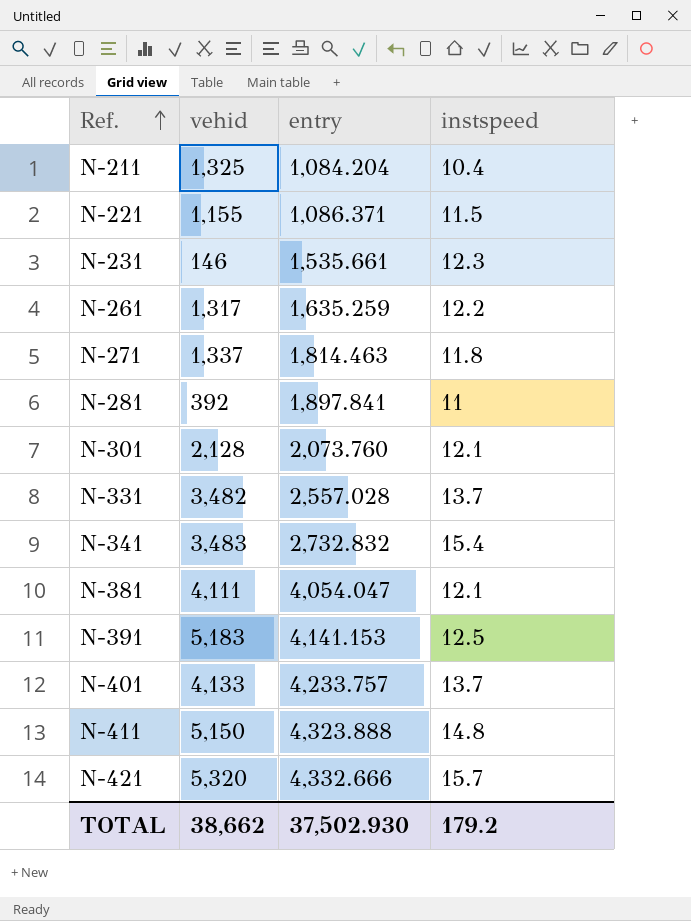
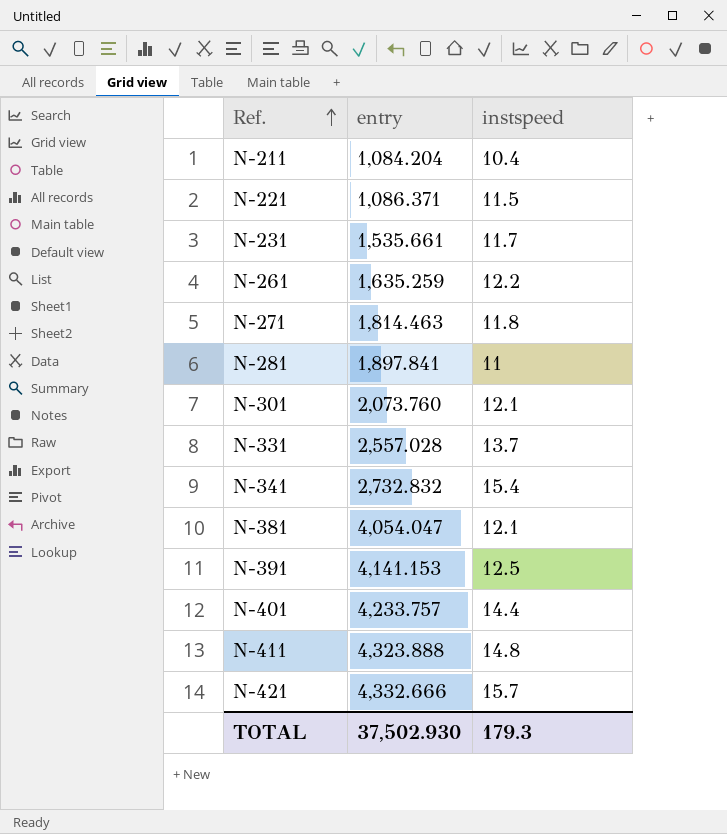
column vehid | position: 2 -> none
N-231 | instspeed: 12.3 -> 11.7
N-401 | instspeed: 13.7 -> 14.4
TOTAL | instspeed: 179.2 -> 179.3

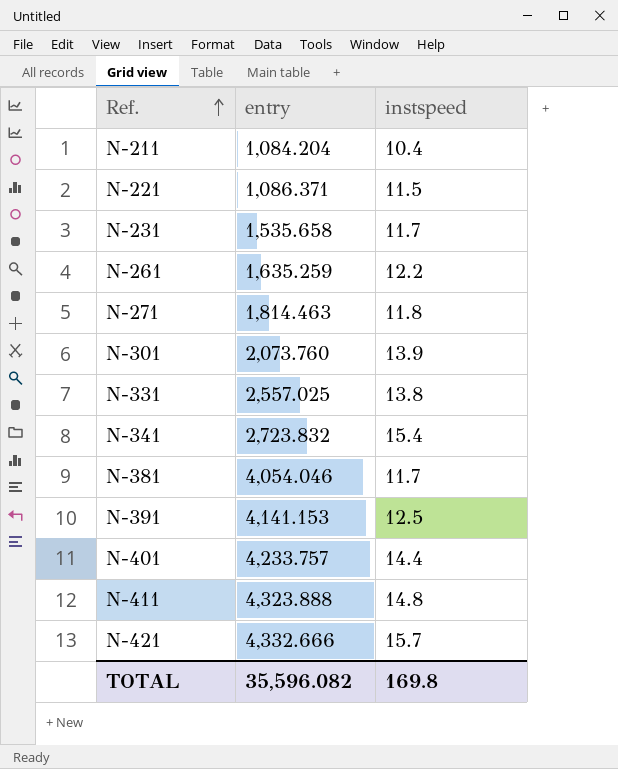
row N-281: 1,897.841 | 11 -> none
N-231 | entry: 1,535.661 -> 1,535.658
N-301 | instspeed: 12.1 -> 13.9
N-331 | entry: 2,557.028 -> 2,557.025
N-331 | instspeed: 13.7 -> 13.8
N-341 | entry: 2,732.832 -> 2,723.832
N-381 | entry: 4,054.047 -> 4,054.046
N-381 | instspeed: 12.1 -> 11.7
TOTAL | entry: 37,502.930 -> 35,596.082
TOTAL | instspeed: 179.3 -> 169.8

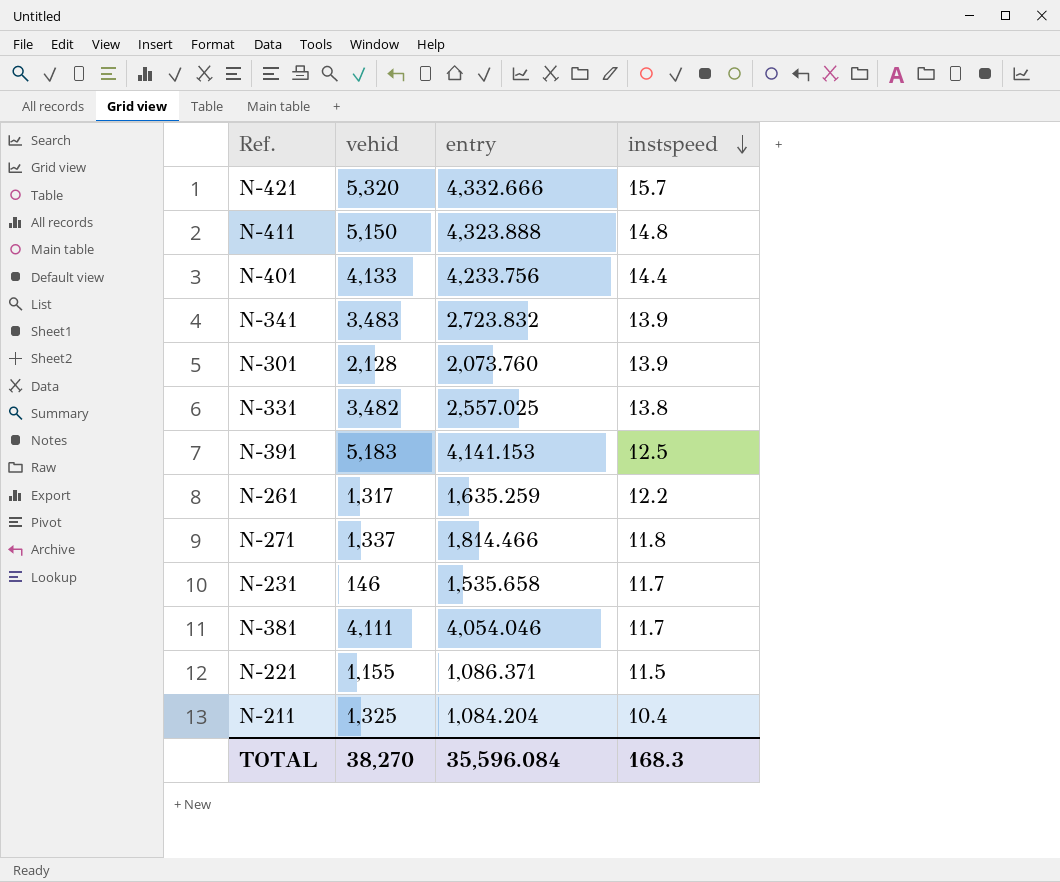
row order: Ref. ascending -> instspeed descending
column vehid | position: none -> 2
N-401 | entry: 4,233.757 -> 4,233.756
N-341 | instspeed: 15.4 -> 13.9
N-271 | entry: 1,814.463 -> 1,814.466
TOTAL | entry: 35,596.082 -> 35,596.084
TOTAL | instspeed: 169.8 -> 168.3

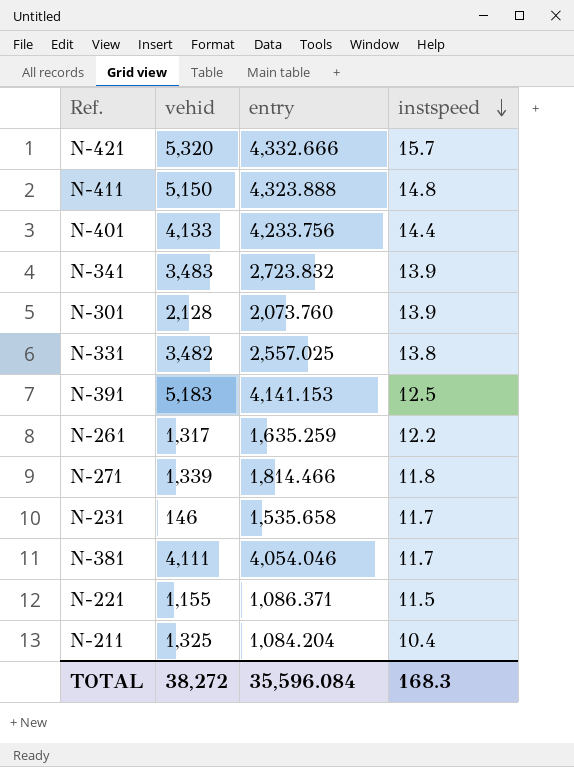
N-271 | vehid: 1,337 -> 1,339
TOTAL | vehid: 38,270 -> 38,272

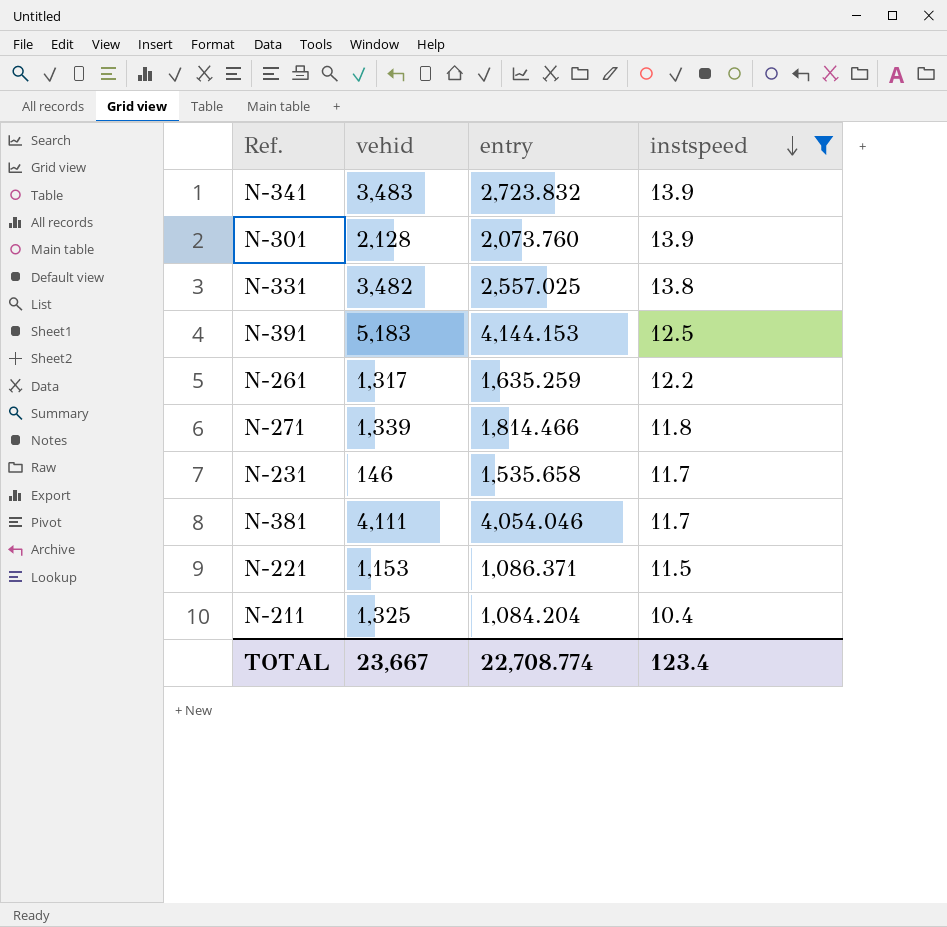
filter: none -> instspeed <= 13.9
N-391 | entry: 4,141.153 -> 4,144.153
N-221 | vehid: 1,155 -> 1,153
TOTAL | vehid: 38,272 -> 23,667
TOTAL | entry: 35,596.084 -> 22,708.774
TOTAL | instspeed: 168.3 -> 123.4

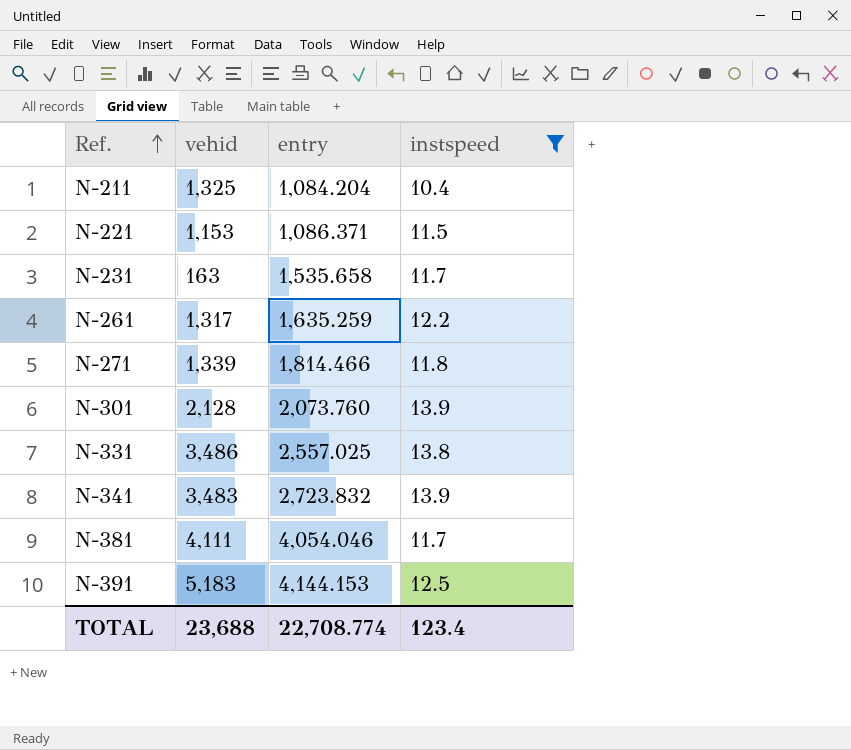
row order: instspeed descending -> Ref. ascending
N-231 | vehid: 146 -> 163
N-331 | vehid: 3,482 -> 3,486
TOTAL | vehid: 23,667 -> 23,688

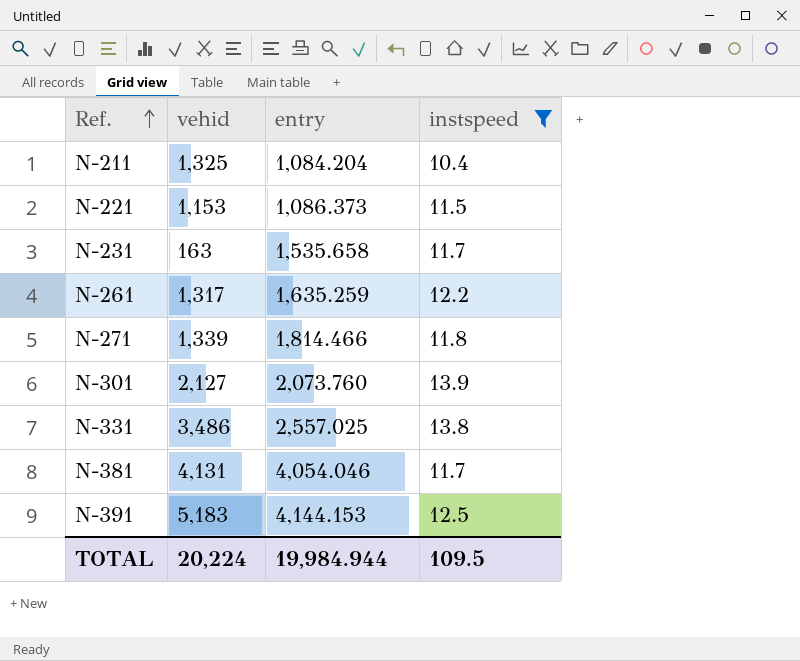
row N-341: 3,483 | 2,723.832 | 13.9 -> none
N-221 | entry: 1,086.371 -> 1,086.373
N-301 | vehid: 2,128 -> 2,127
N-381 | vehid: 4,111 -> 4,131
TOTAL | vehid: 23,688 -> 20,224
TOTAL | entry: 22,708.774 -> 19,984.944
TOTAL | instspeed: 123.4 -> 109.5

